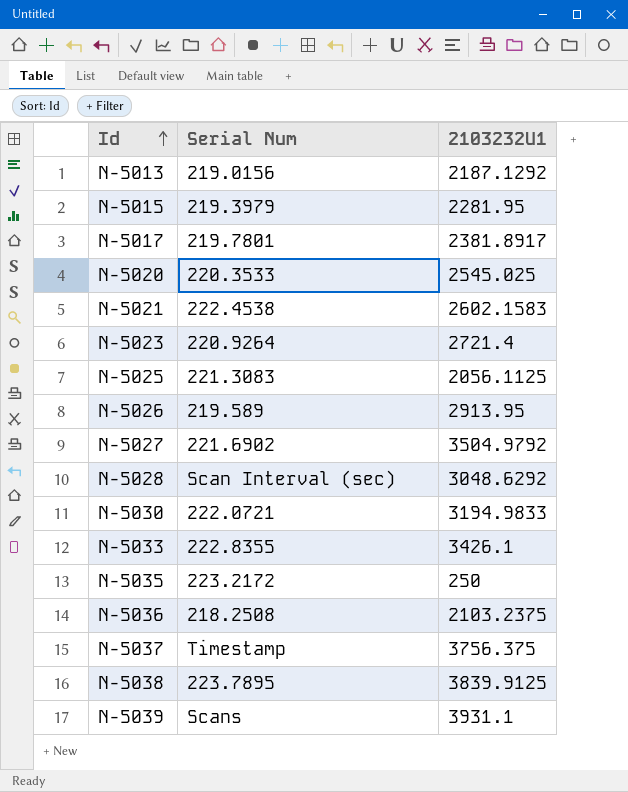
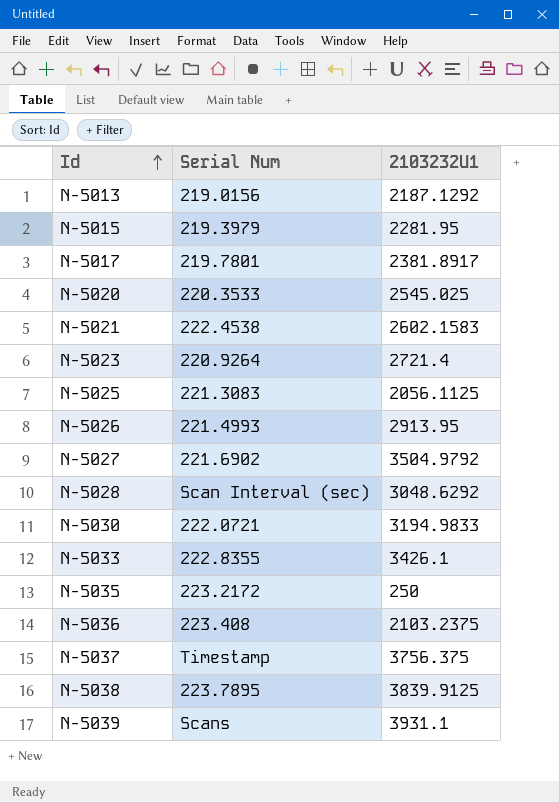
N-5026 | Serial Num: 219.589 -> 221.4993
N-5036 | Serial Num: 218.2508 -> 223.408

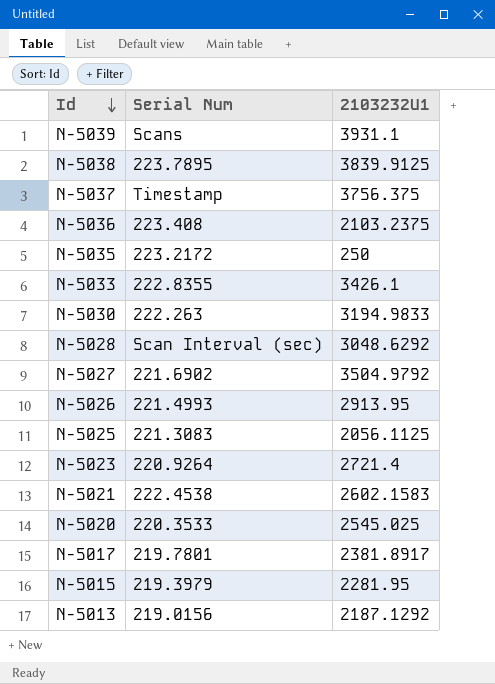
row order: Id ascending -> Id descending
N-5030 | Serial Num: 222.0721 -> 222.263

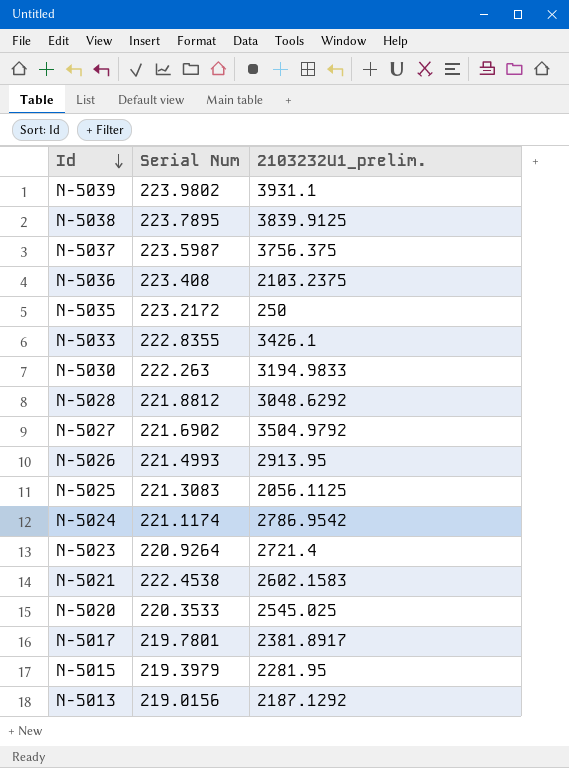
column name: 2103232U1 -> 2103232U1_prelim.
N-5039 | Serial Num: Scans -> 223.9802
N-5037 | Serial Num: Timestamp -> 223.5987
N-5028 | Serial Num: Scan Interval (sec) -> 221.8812
row N-5024: none -> 221.1174 | 2786.9542

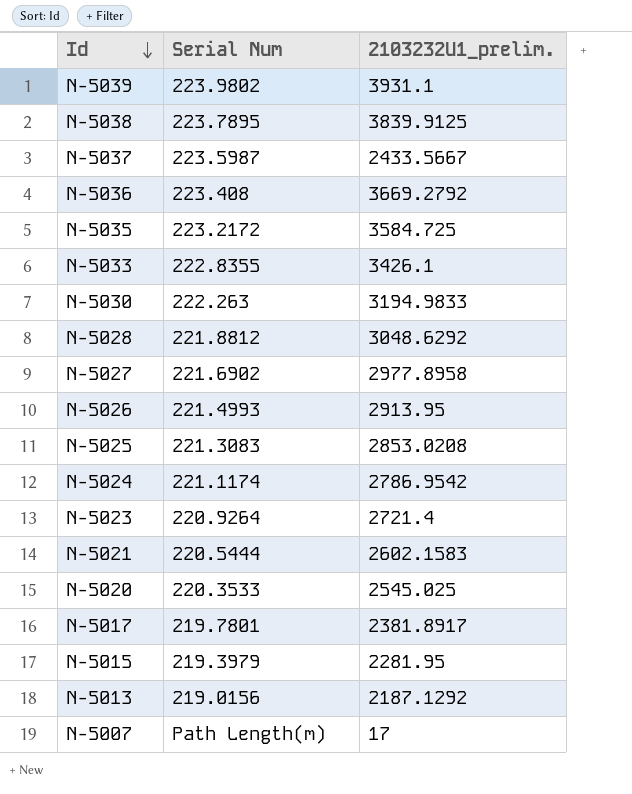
N-5037 | 2103232U1_prelim.: 3756.375 -> 2433.5667
N-5036 | 2103232U1_prelim.: 2103.2375 -> 3669.2792
N-5035 | 2103232U1_prelim.: 250 -> 3584.725
N-5027 | 2103232U1_prelim.: 3504.9792 -> 2977.8958
N-5025 | 2103232U1_prelim.: 2056.1125 -> 2853.0208
N-5021 | Serial Num: 222.4538 -> 220.5444
row N-5007: none -> Path Length(m) | 17

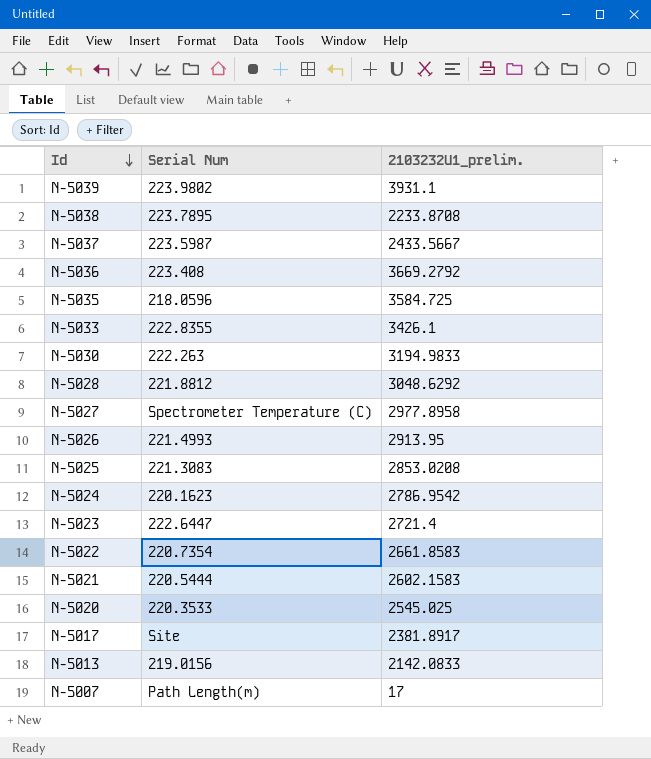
row N-5015: 219.3979 | 2281.95 -> none
N-5038 | 2103232U1_prelim.: 3839.9125 -> 2233.8708
N-5035 | Serial Num: 223.2172 -> 218.0596
N-5027 | Serial Num: 221.6902 -> Spectrometer Temperature (C)
N-5024 | Serial Num: 221.1174 -> 220.1623
N-5023 | Serial Num: 220.9264 -> 222.6447
row N-5022: none -> 220.7354 | 2661.8583
N-5017 | Serial Num: 219.7801 -> Site
N-5013 | 2103232U1_prelim.: 2187.1292 -> 2142.0833

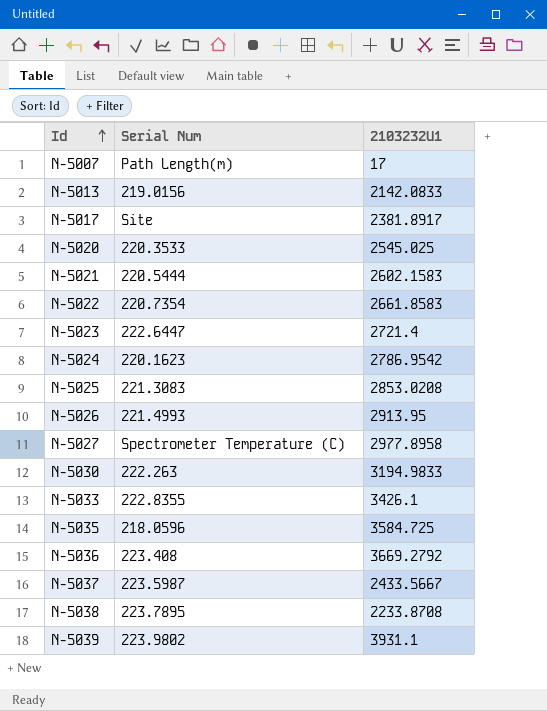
row order: Id descending -> Id ascending
column name: 2103232U1_prelim. -> 2103232U1
row N-5028: 221.8812 | 3048.6292 -> none

